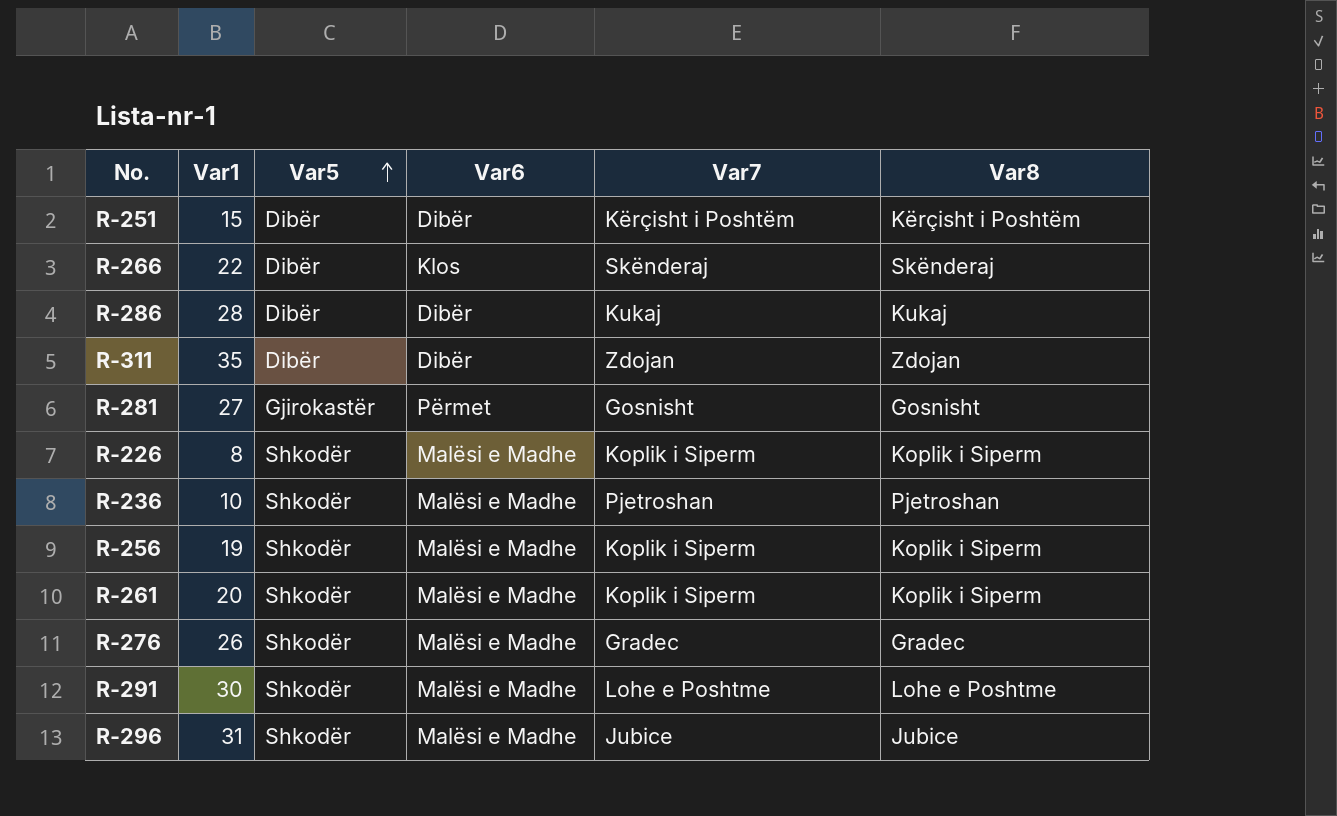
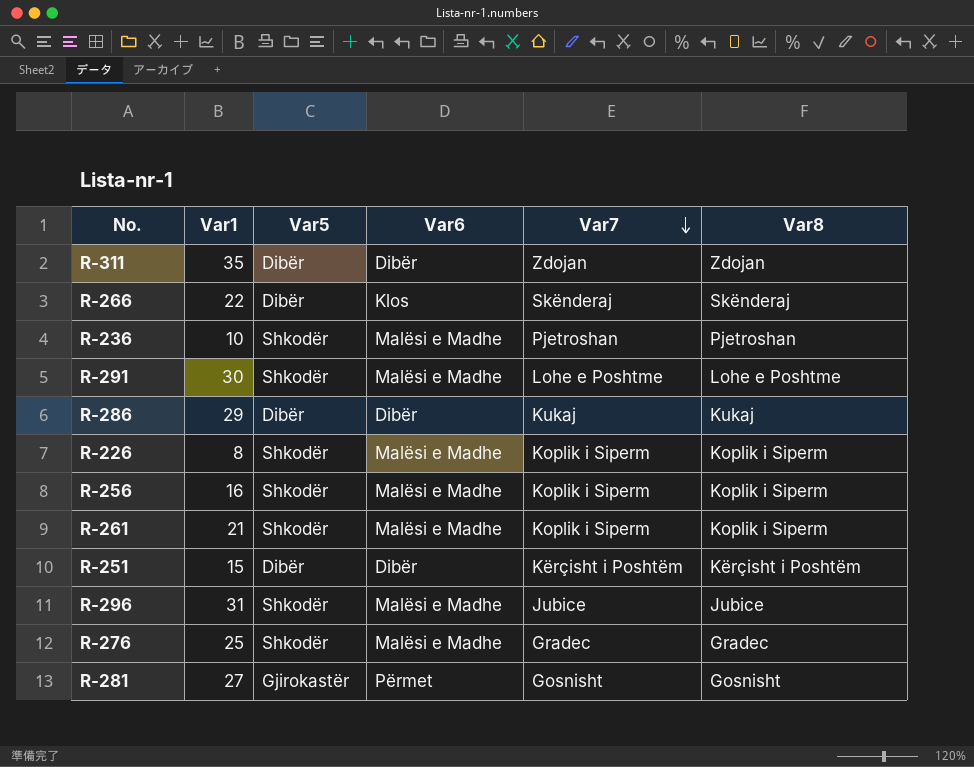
row order: Var5 ascending -> Var7 descending
R-286 | Var1: 28 -> 29
R-256 | Var1: 19 -> 16
R-261 | Var1: 20 -> 21
R-276 | Var1: 26 -> 25

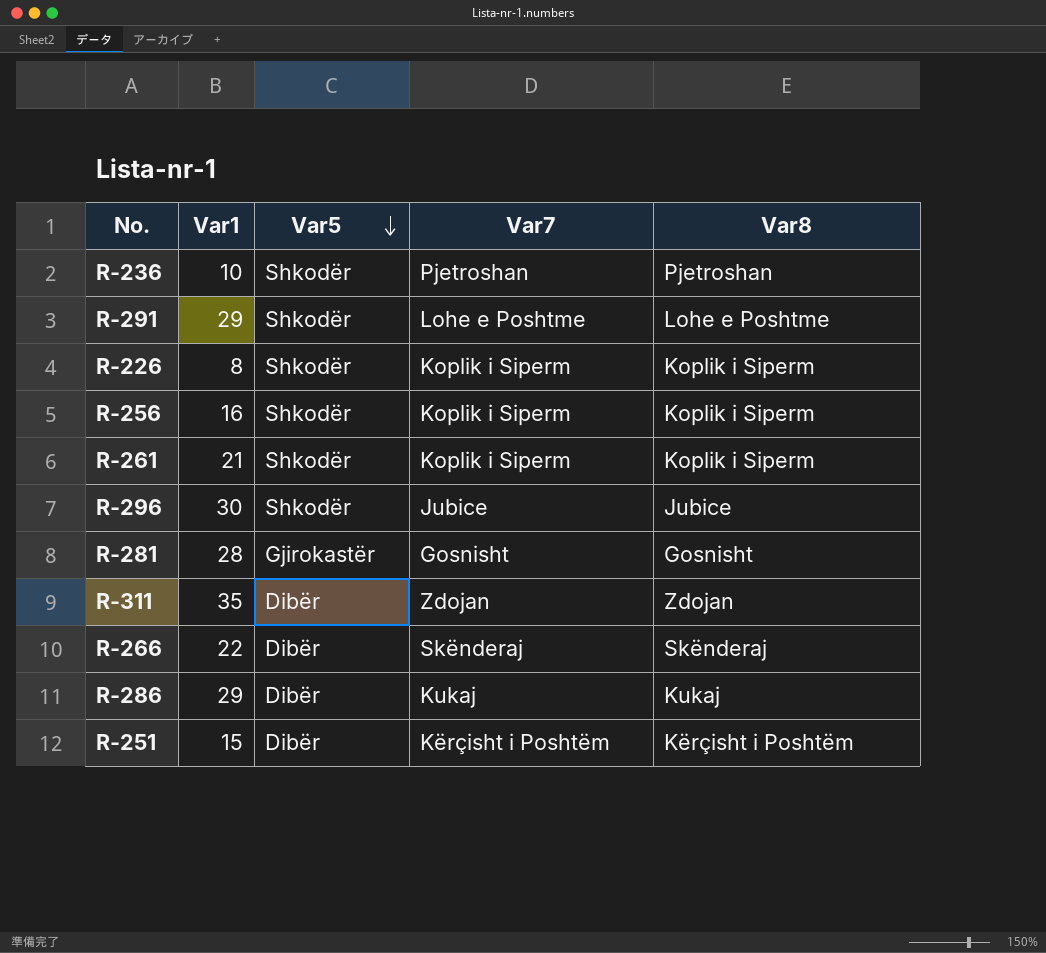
row order: Var7 descending -> Var5 descending
column Var6 | position: 4 -> none
row R-276: 25 | Shkodër | Malësi e Madhe | Gradec | Gradec -> none
R-291 | Var1: 30 -> 29
R-296 | Var1: 31 -> 30
R-281 | Var1: 27 -> 28

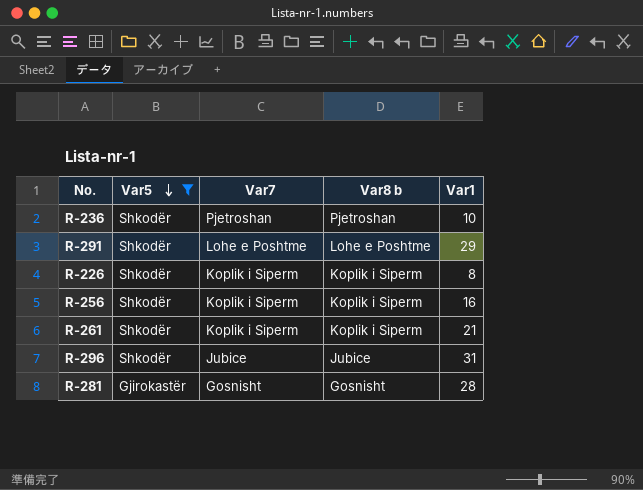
filter: none -> Var5 != Dibër
column name: Var8 -> Var8 b
column Var1 | position: 2 -> 5
R-296 | Var1: 30 -> 31

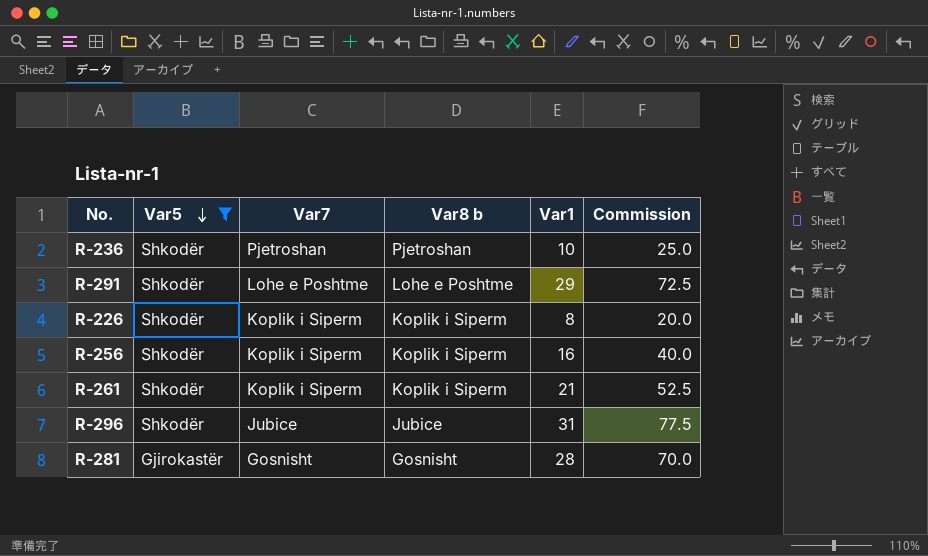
column Commission | formula: none -> [Var1] * 2.5

